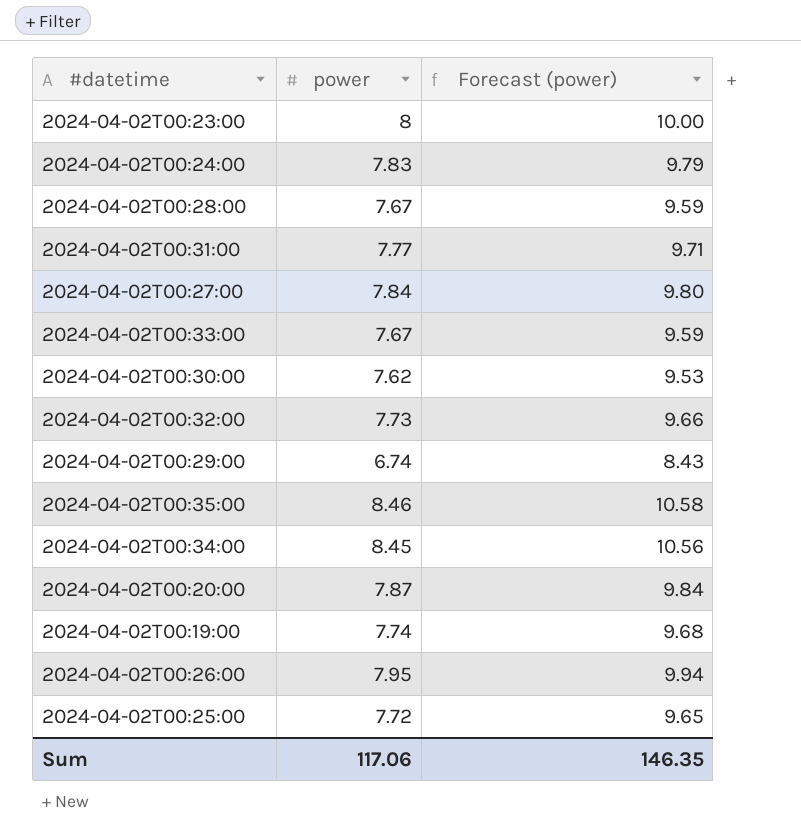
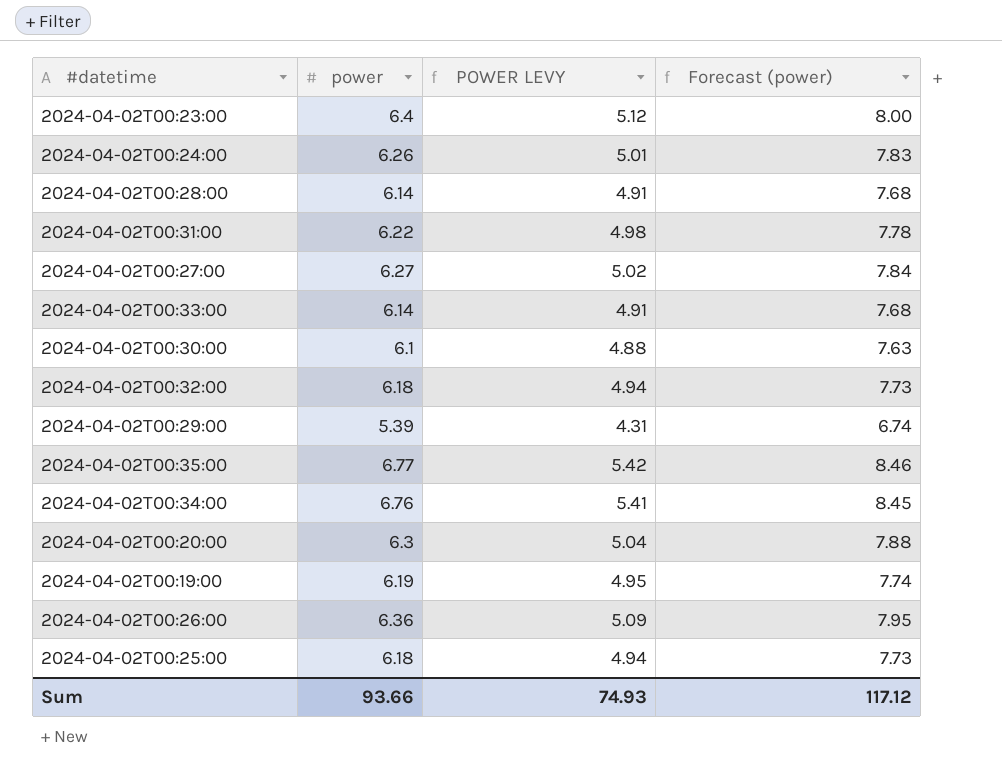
column POWER LEVY | formula: none -> [power] * 0.8
2024-04-02T00:23:00 | power: 8 -> 6.4
2024-04-02T00:23:00 | Forecast (power): 10.00 -> 8.00
2024-04-02T00:24:00 | power: 7.83 -> 6.26
2024-04-02T00:24:00 | Forecast (power): 9.79 -> 7.83
2024-04-02T00:28:00 | power: 7.67 -> 6.14
2024-04-02T00:28:00 | Forecast (power): 9.59 -> 7.68
2024-04-02T00:31:00 | power: 7.77 -> 6.22
2024-04-02T00:31:00 | Forecast (power): 9.71 -> 7.78
2024-04-02T00:27:00 | power: 7.84 -> 6.27
2024-04-02T00:27:00 | Forecast (power): 9.80 -> 7.84
2024-04-02T00:33:00 | power: 7.67 -> 6.14
2024-04-02T00:33:00 | Forecast (power): 9.59 -> 7.68
2024-04-02T00:30:00 | power: 7.62 -> 6.1
2024-04-02T00:30:00 | Forecast (power): 9.53 -> 7.63
2024-04-02T00:32:00 | power: 7.73 -> 6.18
2024-04-02T00:32:00 | Forecast (power): 9.66 -> 7.73
2024-04-02T00:29:00 | power: 6.74 -> 5.39
2024-04-02T00:29:00 | Forecast (power): 8.43 -> 6.74
2024-04-02T00:35:00 | power: 8.46 -> 6.77
2024-04-02T00:35:00 | Forecast (power): 10.58 -> 8.46
2024-04-02T00:34:00 | power: 8.45 -> 6.76
2024-04-02T00:34:00 | Forecast (power): 10.56 -> 8.45
2024-04-02T00:20:00 | power: 7.87 -> 6.3
2024-04-02T00:20:00 | Forecast (power): 9.84 -> 7.88
2024-04-02T00:19:00 | power: 7.74 -> 6.19
2024-04-02T00:19:00 | Forecast (power): 9.68 -> 7.74
2024-04-02T00:26:00 | power: 7.95 -> 6.36
2024-04-02T00:26:00 | Forecast (power): 9.94 -> 7.95
2024-04-02T00:25:00 | power: 7.72 -> 6.18
2024-04-02T00:25:00 | Forecast (power): 9.65 -> 7.73
Sum | power: 117.06 -> 93.66
Sum | Forecast (power): 146.35 -> 117.12

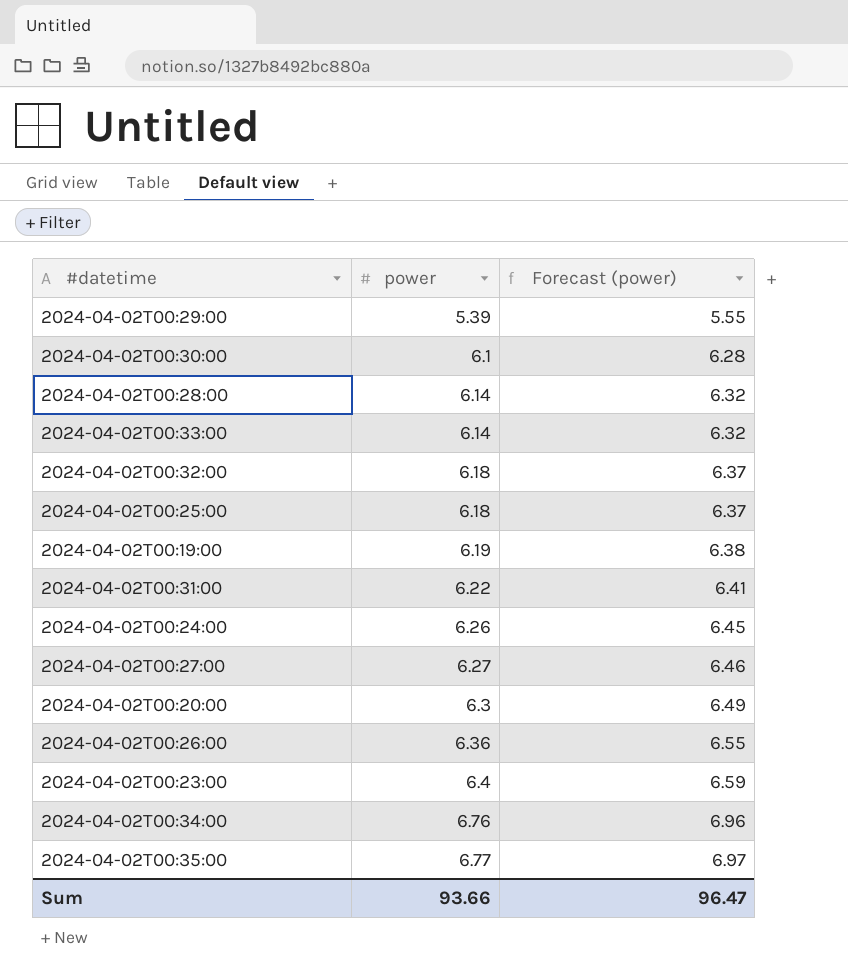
row order: none -> power ascending
column POWER LEVY | formula: [power] * 0.8 -> none
column Forecast (power) | formula: [power] * 1.25 -> [power] * 1.03
Sum | Forecast (power): 117.12 -> 96.47

